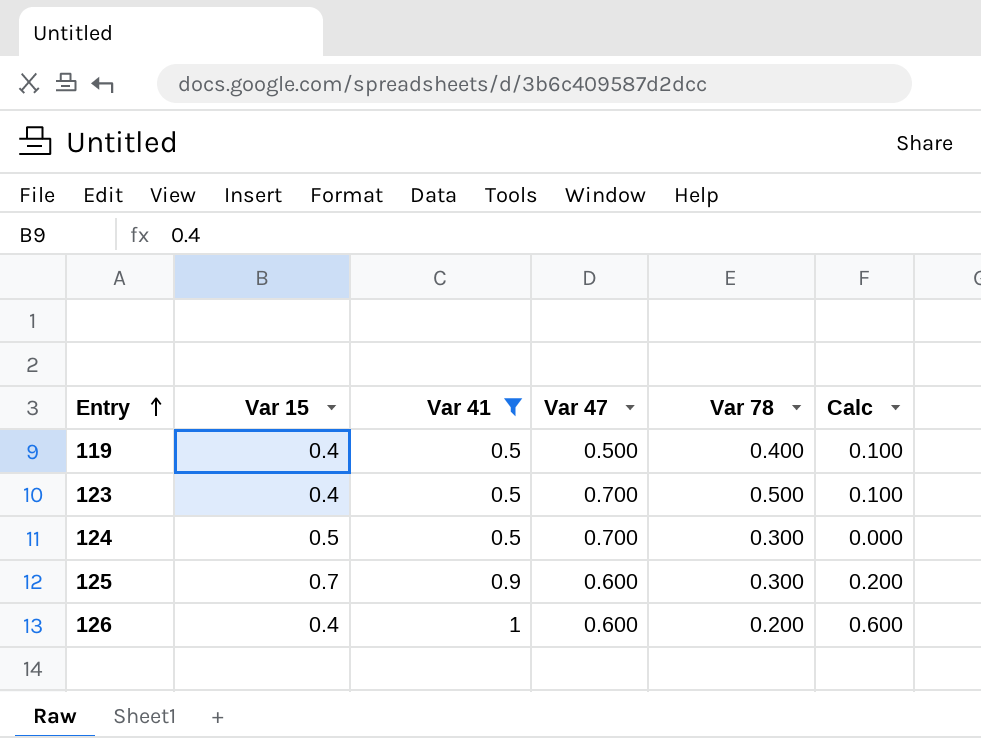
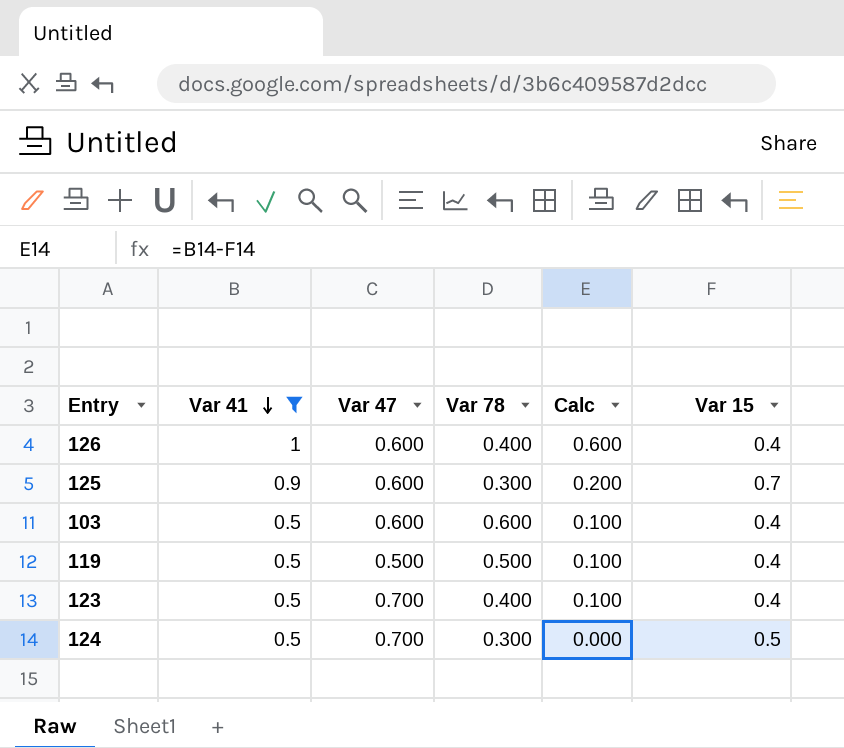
row order: Entry ascending -> Var 41 descending
column Var 15 | position: 2 -> 6
126 | Var 78: 0.200 -> 0.400
row 103: none -> 0.5 | 0.600 | 0.600 | 0.100 | 0.4
119 | Var 78: 0.400 -> 0.500
123 | Var 78: 0.500 -> 0.400

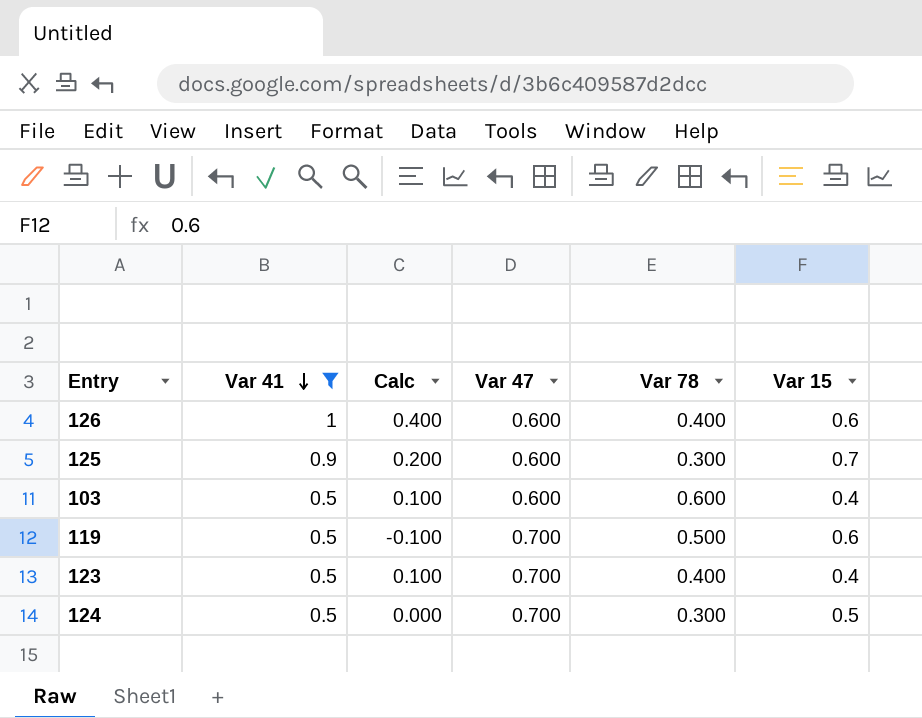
column Calc | position: 5 -> 3
126 | Calc: 0.600 -> 0.400
126 | Var 15: 0.4 -> 0.6
119 | Calc: 0.100 -> -0.100
119 | Var 47: 0.500 -> 0.700
119 | Var 15: 0.4 -> 0.6

